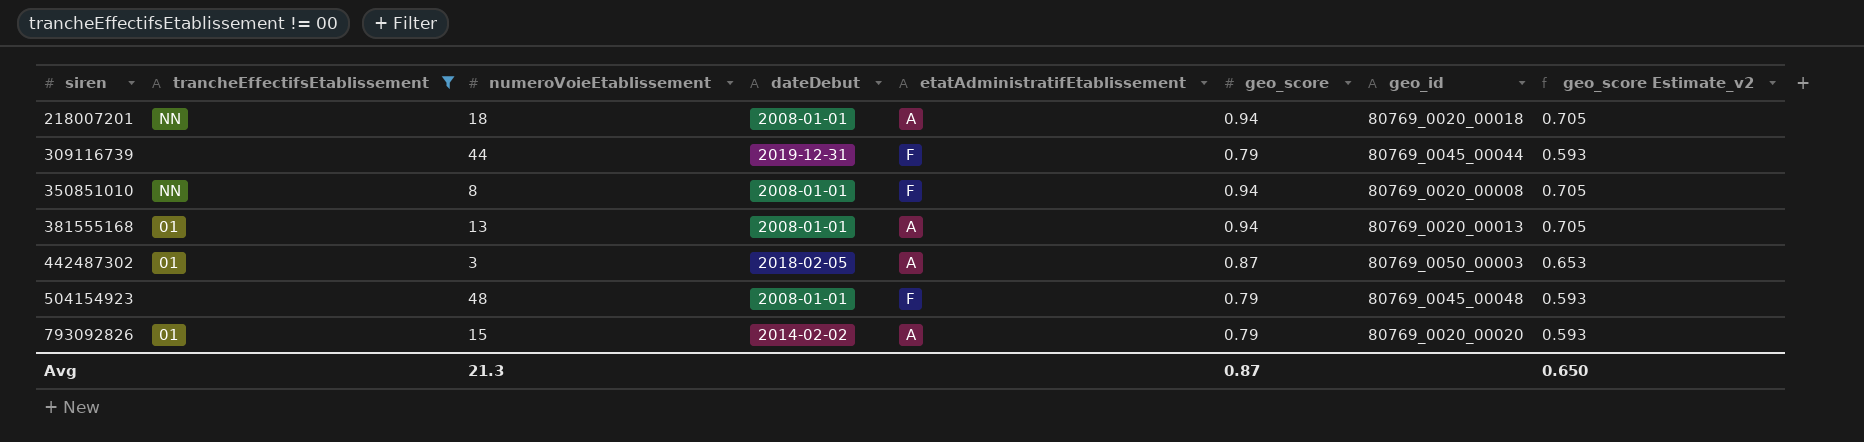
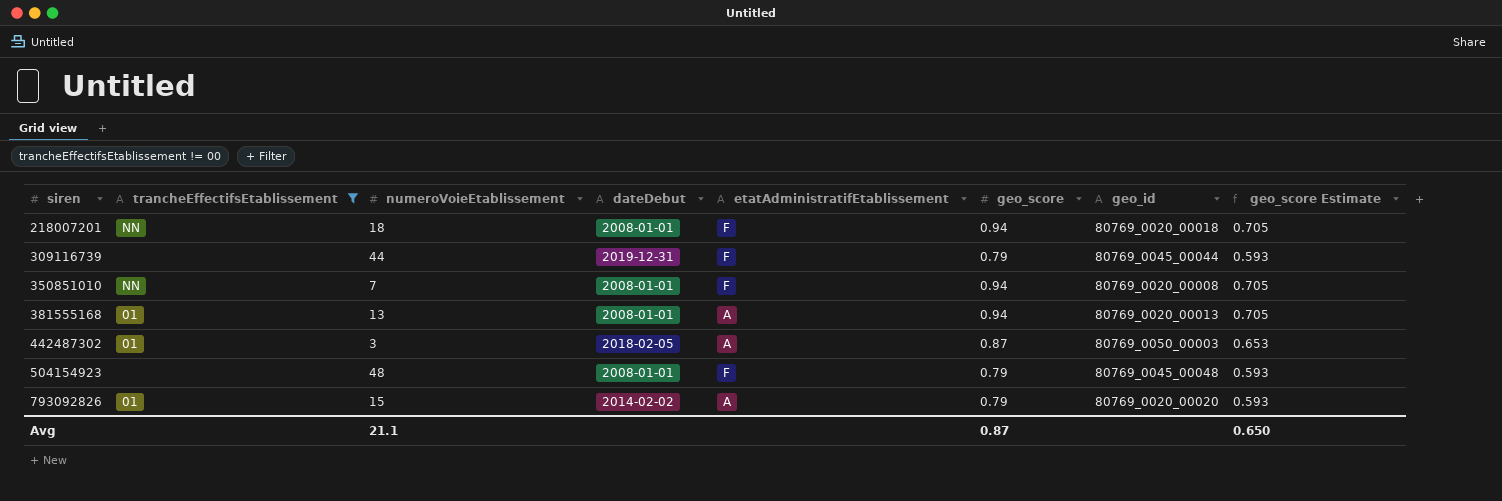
column name: geo_score Estimate_v2 -> geo_score Estimate
218007201 | etatAdministratifEtablissement: A -> F
350851010 | numeroVoieEtablissement: 8 -> 7
Avg | numeroVoieEtablissement: 21.3 -> 21.1

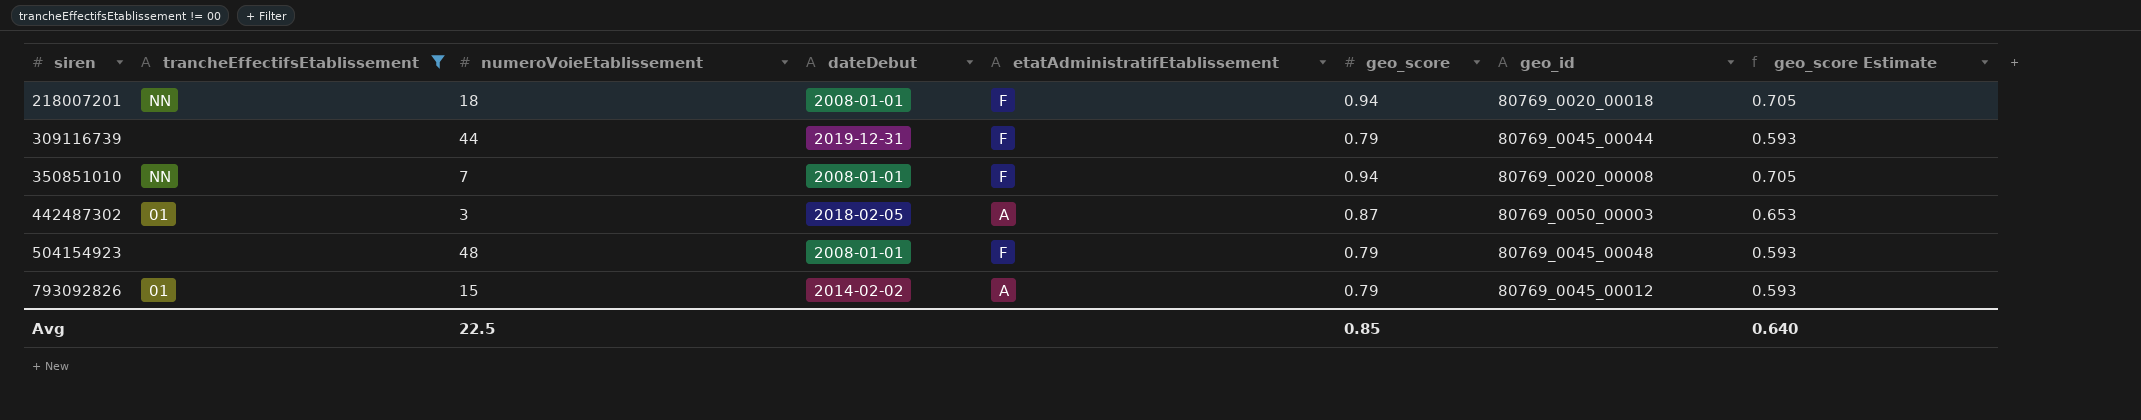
row 381555168: 01 | 13 | 2008-01-01 | A | 0.94 | 80769_0020_00013 | 0.705 -> none
793092826 | geo_id: 80769_0020_00020 -> 80769_0045_00012
Avg | numeroVoieEtablissement: 21.1 -> 22.5
Avg | geo_score: 0.87 -> 0.85
Avg | geo_score Estimate: 0.650 -> 0.640

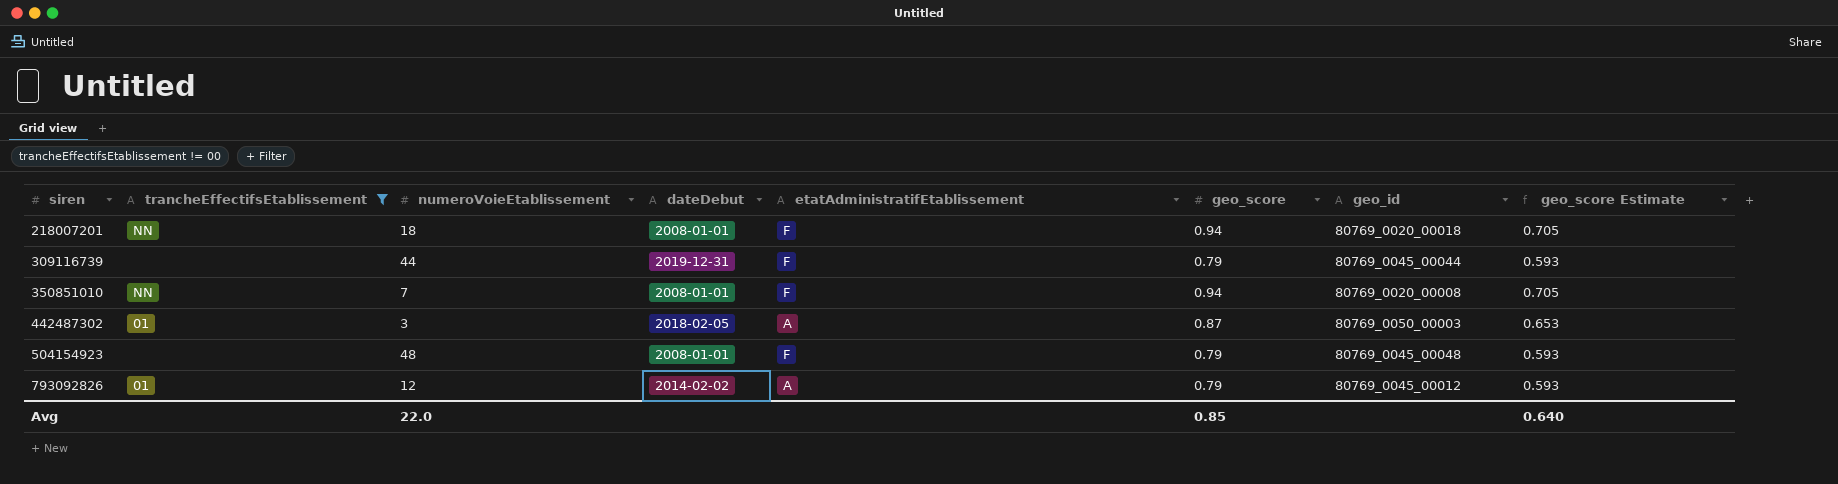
793092826 | numeroVoieEtablissement: 15 -> 12
Avg | numeroVoieEtablissement: 22.5 -> 22.0

